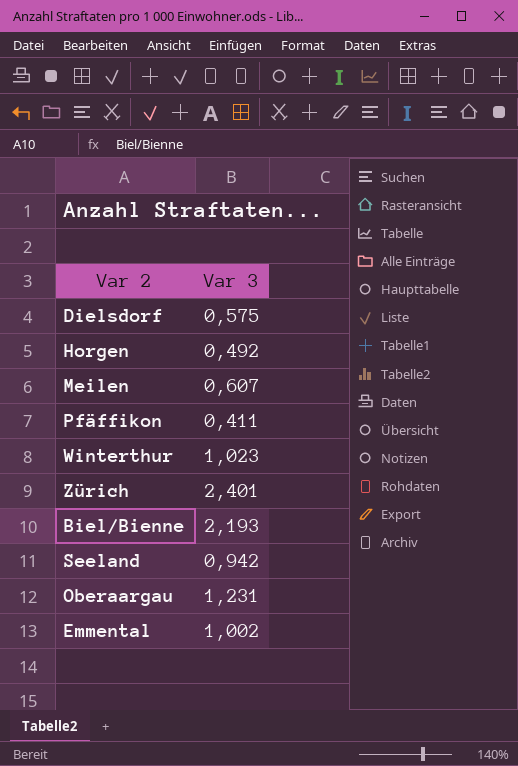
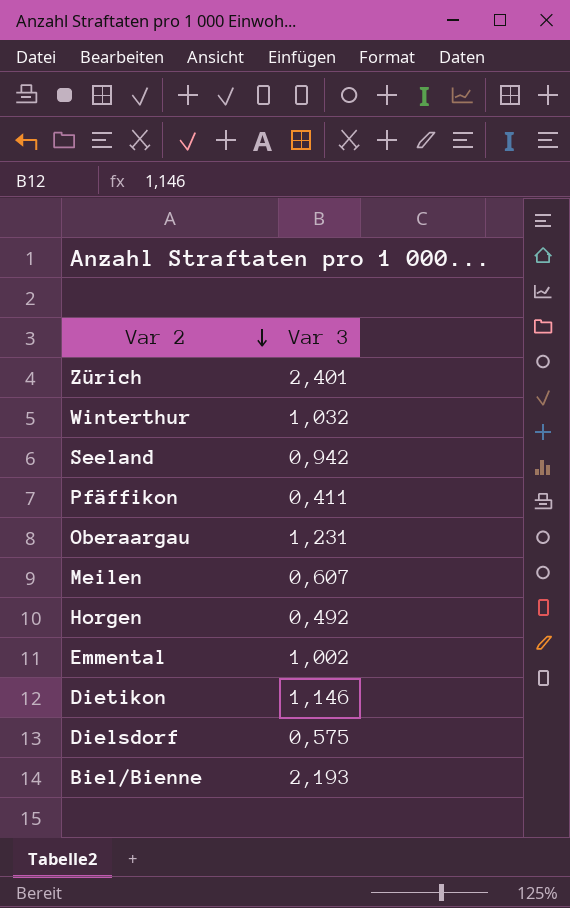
row order: none -> Var 2 descending
Winterthur | Var 3: 1,023 -> 1,032
row Dietikon: none -> 1,146

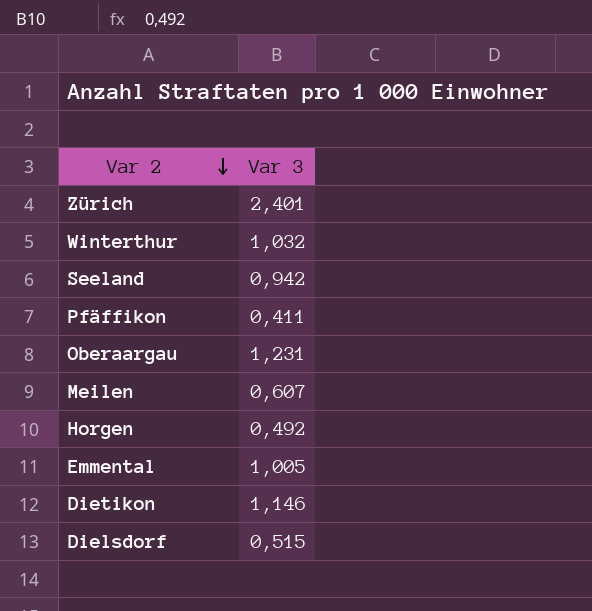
row Biel/Bienne: 2,193 -> none
Emmental | Var 3: 1,002 -> 1,005
Dielsdorf | Var 3: 0,575 -> 0,515

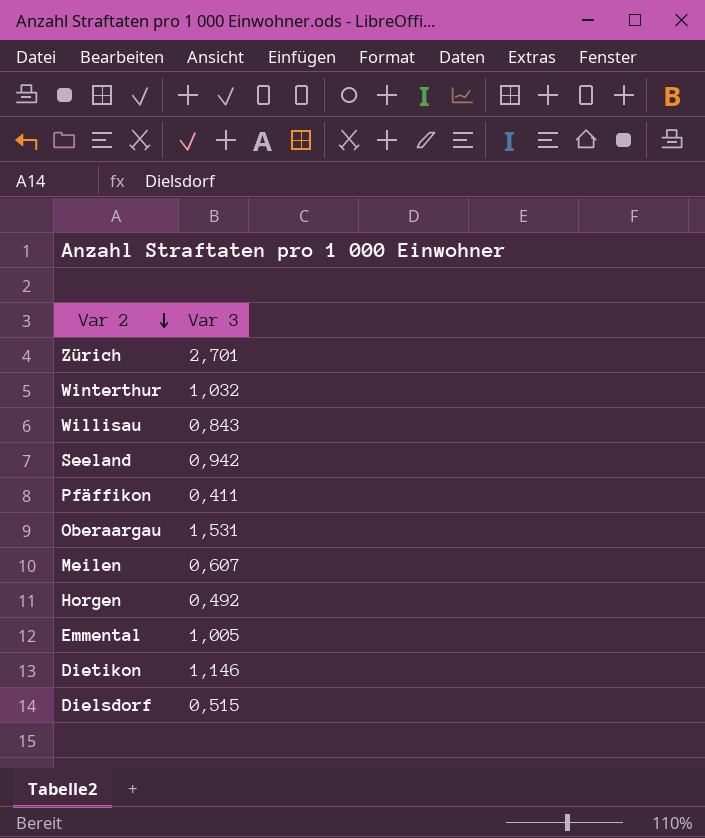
Zürich | Var 3: 2,401 -> 2,701
row Willisau: none -> 0,843
Oberaargau | Var 3: 1,231 -> 1,531

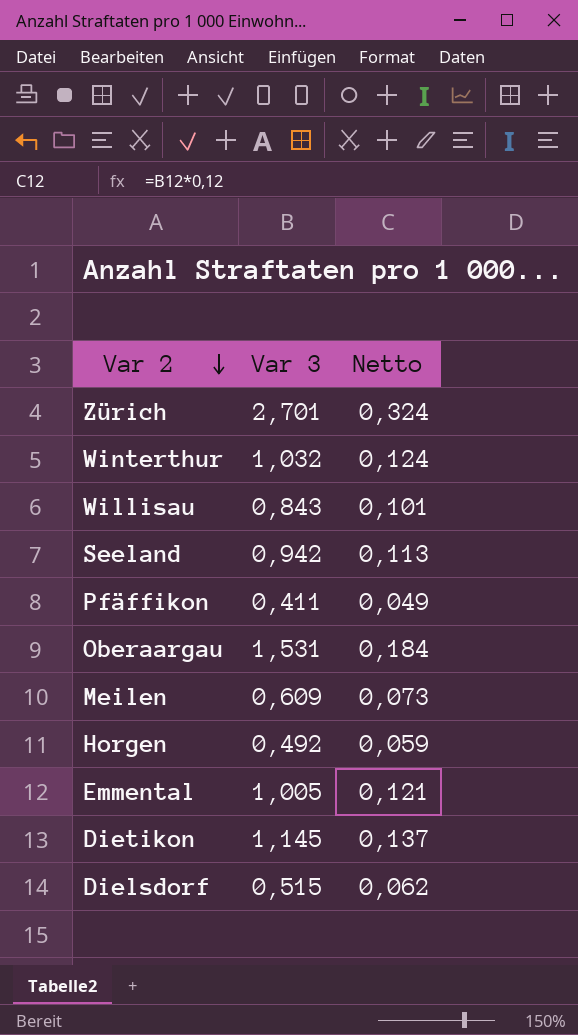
column Netto | formula: none -> [Var 3] * 0,12
Meilen | Var 3: 0,607 -> 0,609
Dietikon | Var 3: 1,146 -> 1,145

